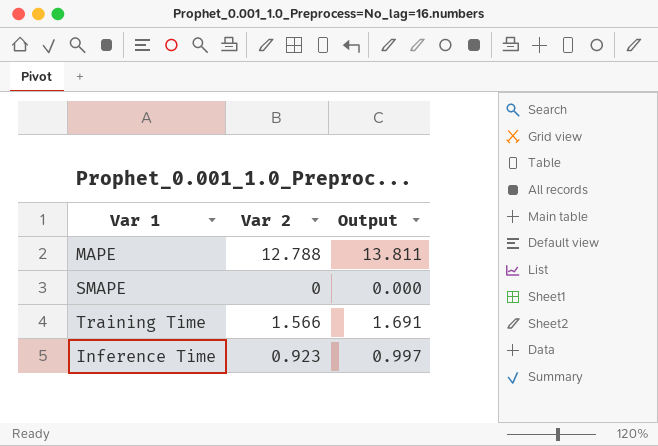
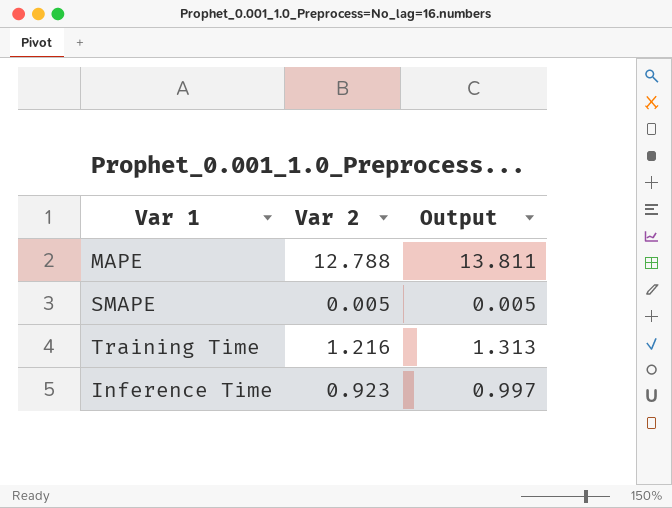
SMAPE | Var 2: 0 -> 0.005
SMAPE | Output: 0.000 -> 0.005
Training Time | Var 2: 1.566 -> 1.216
Training Time | Output: 1.691 -> 1.313

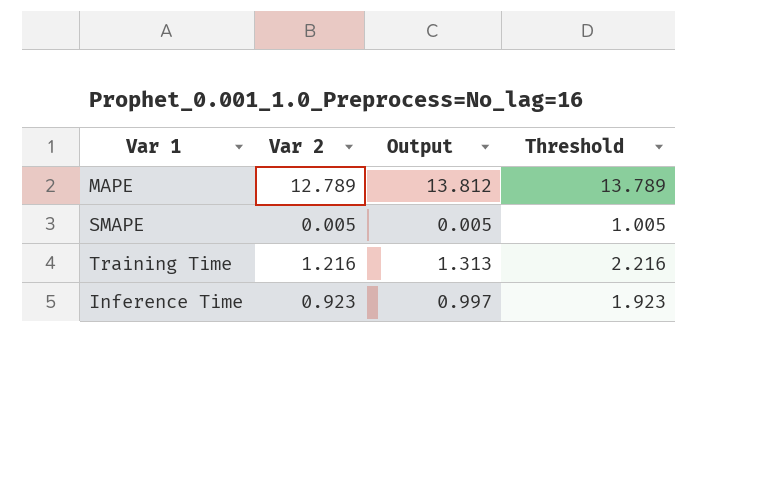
column Threshold | formula: none -> [Var 2] + 1
MAPE | Var 2: 12.788 -> 12.789
MAPE | Output: 13.811 -> 13.812

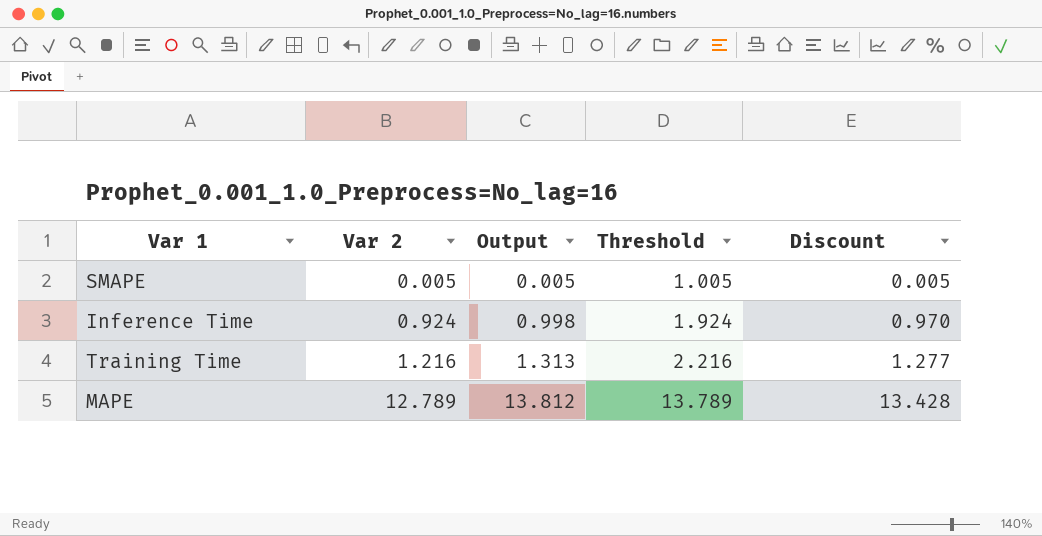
row order: none -> Var 2 ascending
column Discount | formula: none -> [Var 2] * 1.05
Inference Time | Var 2: 0.923 -> 0.924
Inference Time | Output: 0.997 -> 0.998
Inference Time | Threshold: 1.923 -> 1.924

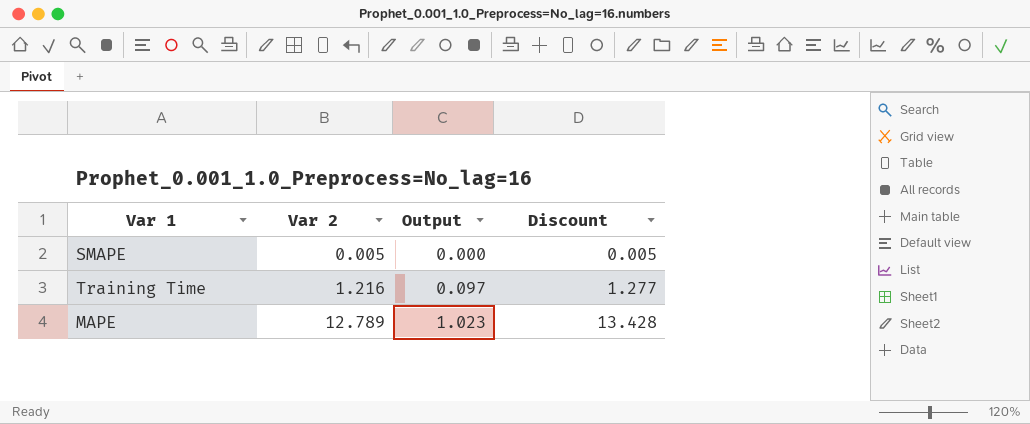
column Threshold | formula: [Var 2] + 1 -> none
column Output | formula: [Var 2] * 1.08 -> [Var 2] * 0.08
row Inference Time: 0.924 | 0.998 | 1.924 | 0.970 -> none

